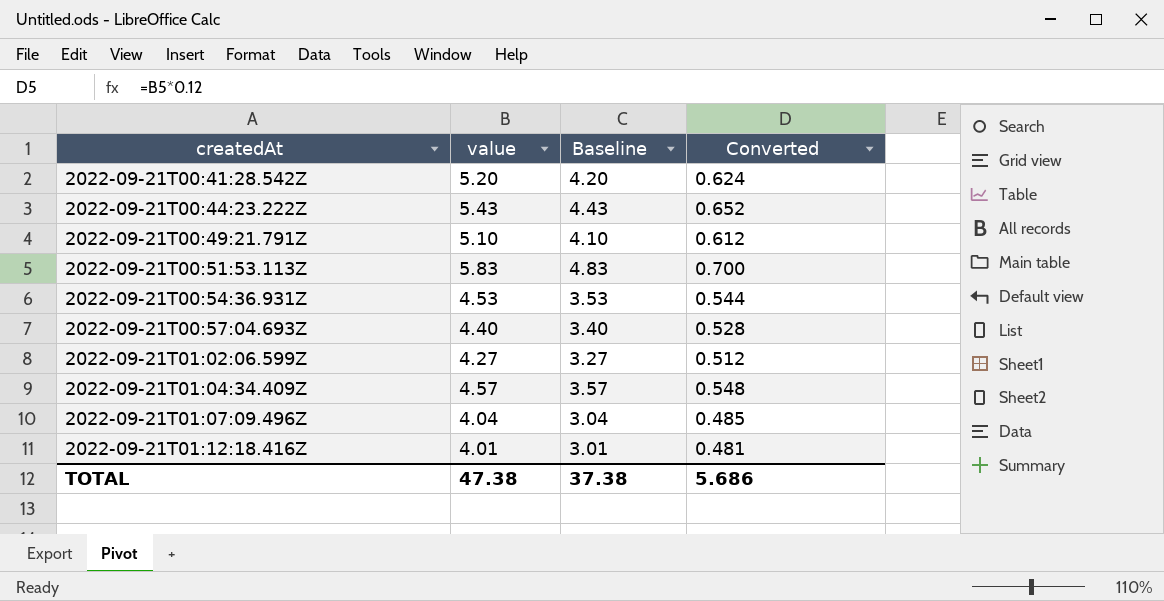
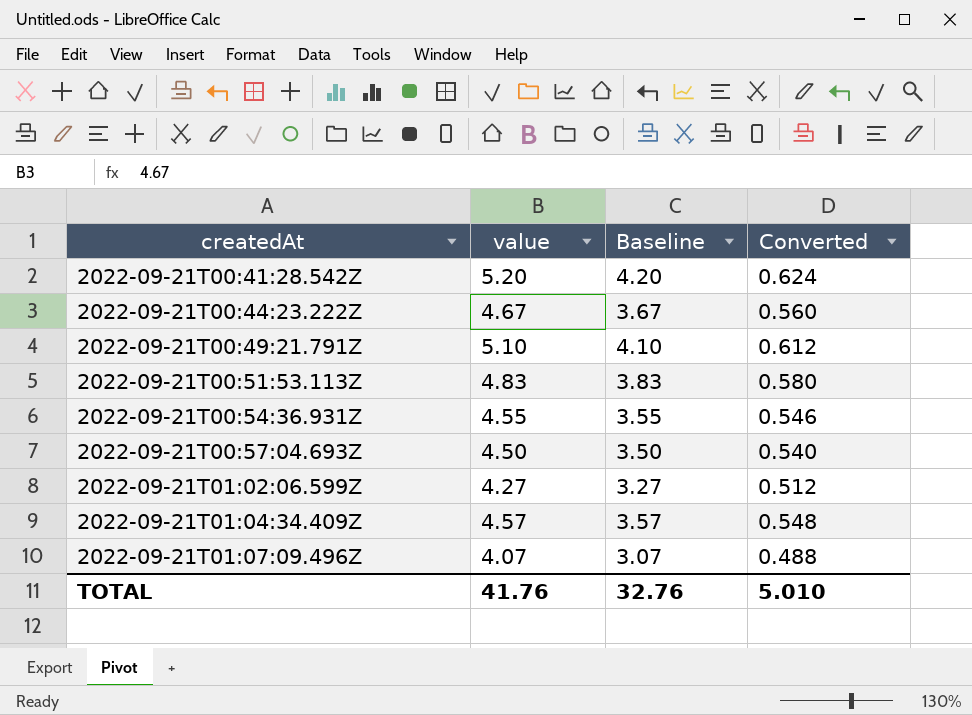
row 2022-09-21T01:12:18.416Z: 4.01 | 3.01 | 0.481 -> none
2022-09-21T00:44:23.222Z | value: 5.43 -> 4.67
2022-09-21T00:44:23.222Z | Baseline: 4.43 -> 3.67
2022-09-21T00:44:23.222Z | Converted: 0.652 -> 0.560
2022-09-21T00:51:53.113Z | value: 5.83 -> 4.83
2022-09-21T00:51:53.113Z | Baseline: 4.83 -> 3.83
2022-09-21T00:51:53.113Z | Converted: 0.700 -> 0.580
2022-09-21T00:54:36.931Z | value: 4.53 -> 4.55
2022-09-21T00:54:36.931Z | Baseline: 3.53 -> 3.55
2022-09-21T00:54:36.931Z | Converted: 0.544 -> 0.546
2022-09-21T00:57:04.693Z | value: 4.40 -> 4.50
2022-09-21T00:57:04.693Z | Baseline: 3.40 -> 3.50
2022-09-21T00:57:04.693Z | Converted: 0.528 -> 0.540
2022-09-21T01:07:09.496Z | value: 4.04 -> 4.07
2022-09-21T01:07:09.496Z | Baseline: 3.04 -> 3.07
2022-09-21T01:07:09.496Z | Converted: 0.485 -> 0.488
TOTAL | value: 47.38 -> 41.76
TOTAL | Baseline: 37.38 -> 32.76
TOTAL | Converted: 5.686 -> 5.010

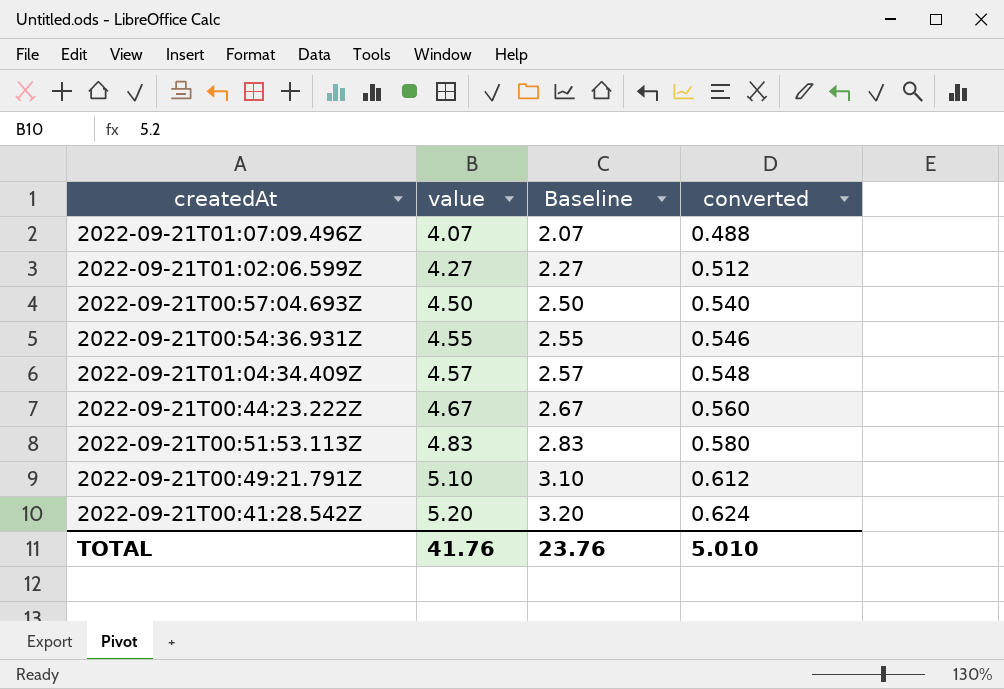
row order: createdAt ascending -> value ascending
column Baseline | formula: [value] - 1 -> [value] - 2
column name: Converted -> converted
TOTAL | Baseline: 32.76 -> 23.76

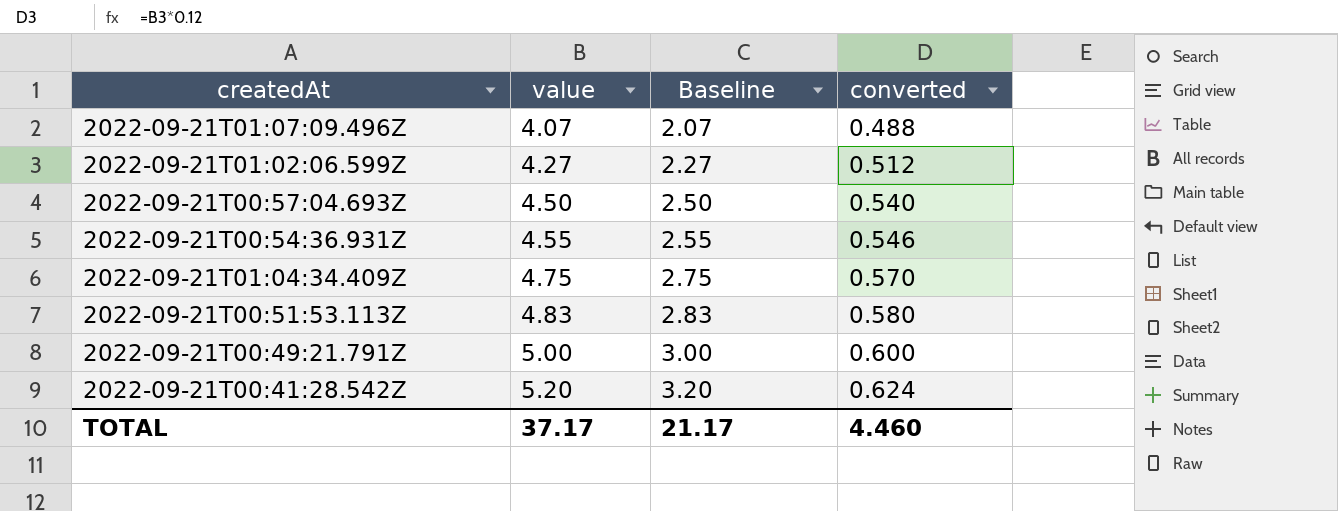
row 2022-09-21T00:44:23.222Z: 4.67 | 2.67 | 0.560 -> none
2022-09-21T01:04:34.409Z | value: 4.57 -> 4.75
2022-09-21T01:04:34.409Z | Baseline: 2.57 -> 2.75
2022-09-21T01:04:34.409Z | converted: 0.548 -> 0.570
2022-09-21T00:49:21.791Z | value: 5.10 -> 5.00
2022-09-21T00:49:21.791Z | Baseline: 3.10 -> 3.00
2022-09-21T00:49:21.791Z | converted: 0.612 -> 0.600
TOTAL | value: 41.76 -> 37.17
TOTAL | Baseline: 23.76 -> 21.17
TOTAL | converted: 5.010 -> 4.460

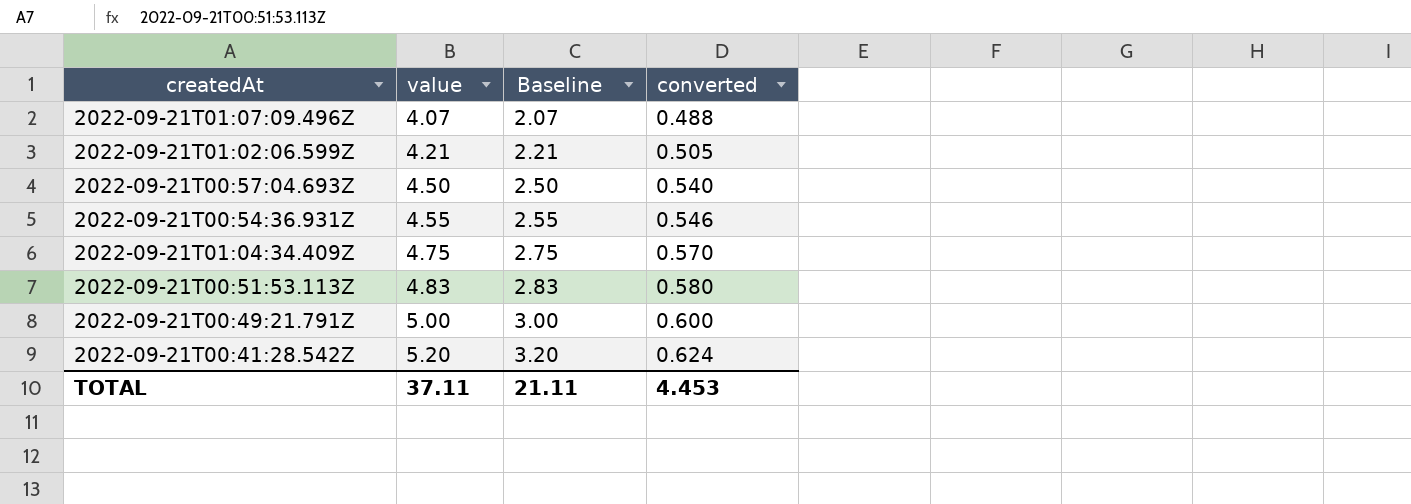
2022-09-21T01:02:06.599Z | value: 4.27 -> 4.21
2022-09-21T01:02:06.599Z | Baseline: 2.27 -> 2.21
2022-09-21T01:02:06.599Z | converted: 0.512 -> 0.505
TOTAL | value: 37.17 -> 37.11
TOTAL | Baseline: 21.17 -> 21.11
TOTAL | converted: 4.460 -> 4.453

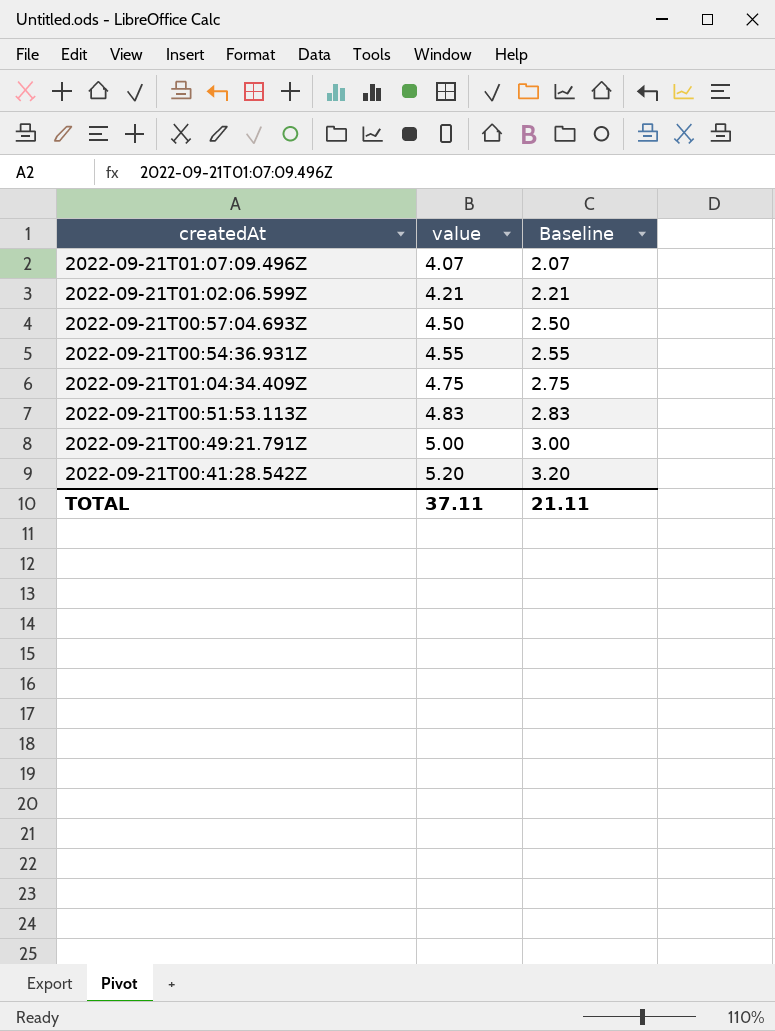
column converted | formula: [value] * 0.12 -> none

